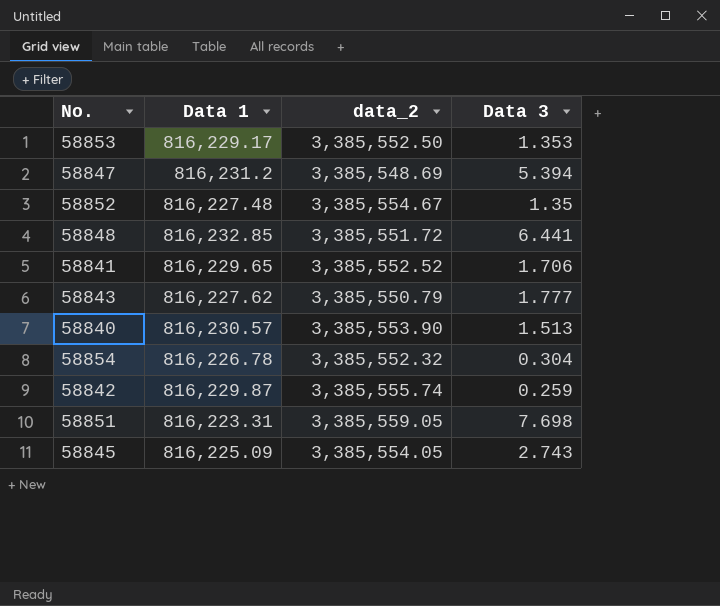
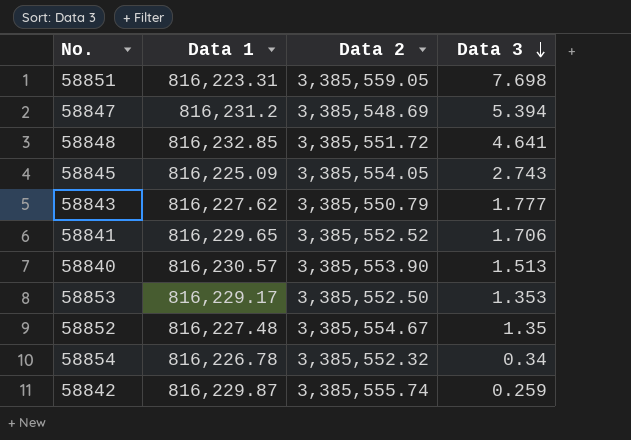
row order: none -> Data 3 descending
column name: data_2 -> Data 2
58848 | Data 3: 6.441 -> 4.641
58854 | Data 3: 0.304 -> 0.34

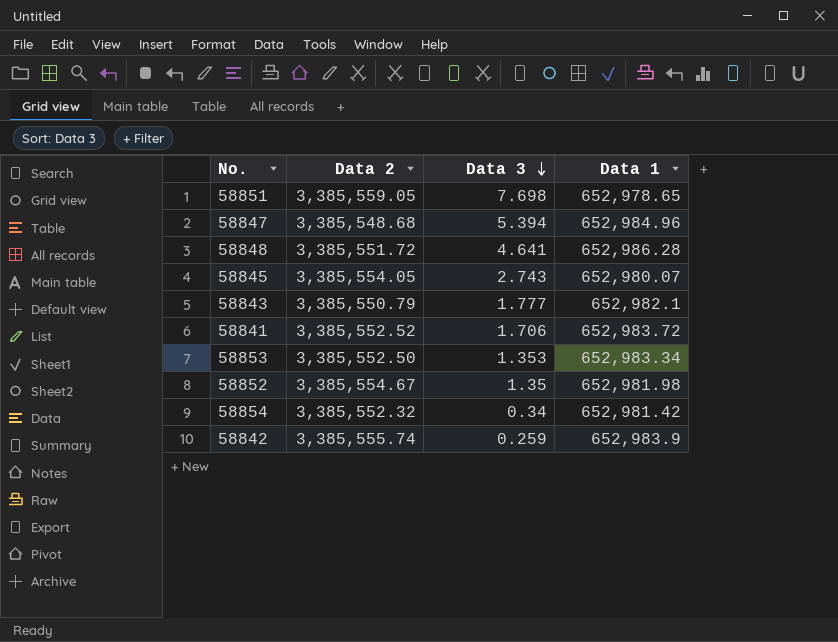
column Data 1 | position: 2 -> 4
row 58840: 816,230.57 | 3,385,553.90 | 1.513 -> none
58851 | Data 1: 816,223.31 -> 652,978.65
58847 | Data 2: 3,385,548.69 -> 3,385,548.68
58847 | Data 1: 816,231.2 -> 652,984.96
58848 | Data 1: 816,232.85 -> 652,986.28
58845 | Data 1: 816,225.09 -> 652,980.07
58843 | Data 1: 816,227.62 -> 652,982.1
58841 | Data 1: 816,229.65 -> 652,983.72
58853 | Data 1: 816,229.17 -> 652,983.34
58852 | Data 1: 816,227.48 -> 652,981.98
58854 | Data 1: 816,226.78 -> 652,981.42
58842 | Data 1: 816,229.87 -> 652,983.9

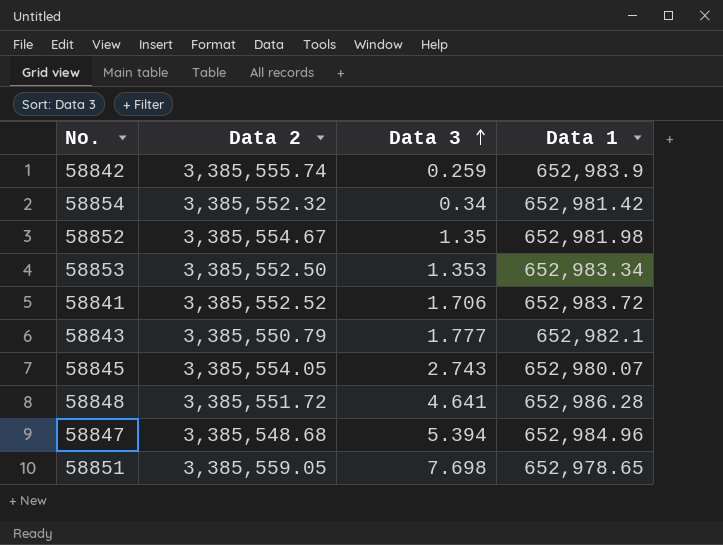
row order: Data 3 descending -> Data 3 ascending

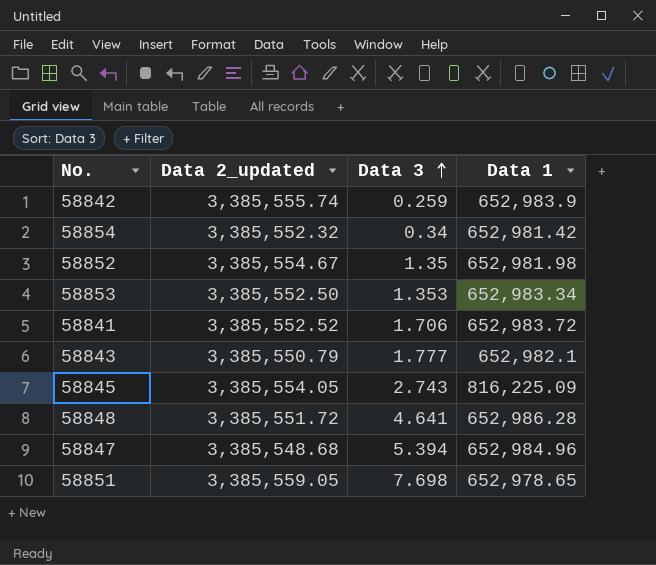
column name: Data 2 -> Data 2_updated
58845 | Data 1: 652,980.07 -> 816,225.09

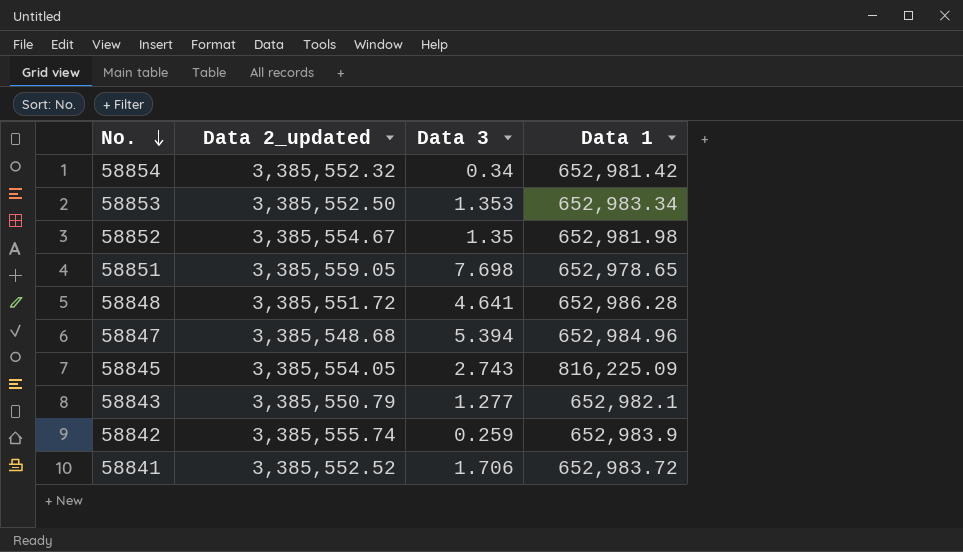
row order: Data 3 ascending -> No. descending
58843 | Data 3: 1.777 -> 1.277

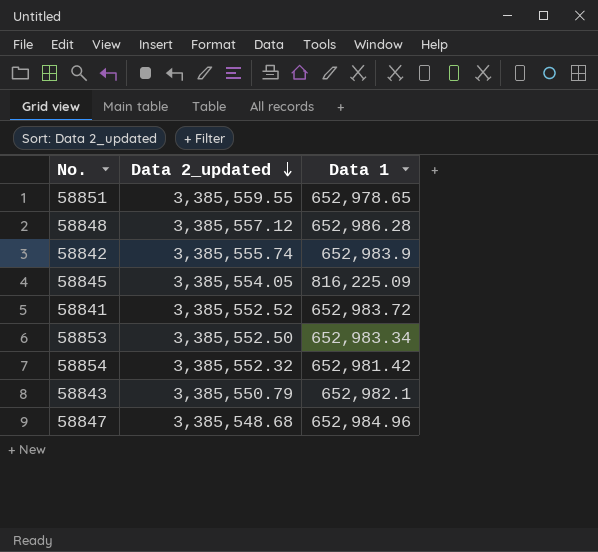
row order: No. descending -> Data 2_updated descending
column Data 3 | position: 3 -> none
row 58852: 3,385,554.67 | 1.35 | 652,981.98 -> none
58851 | Data 2_updated: 3,385,559.05 -> 3,385,559.55
58848 | Data 2_updated: 3,385,551.72 -> 3,385,557.12

